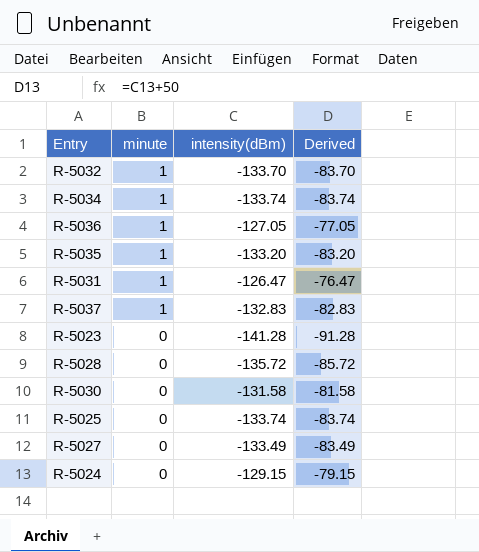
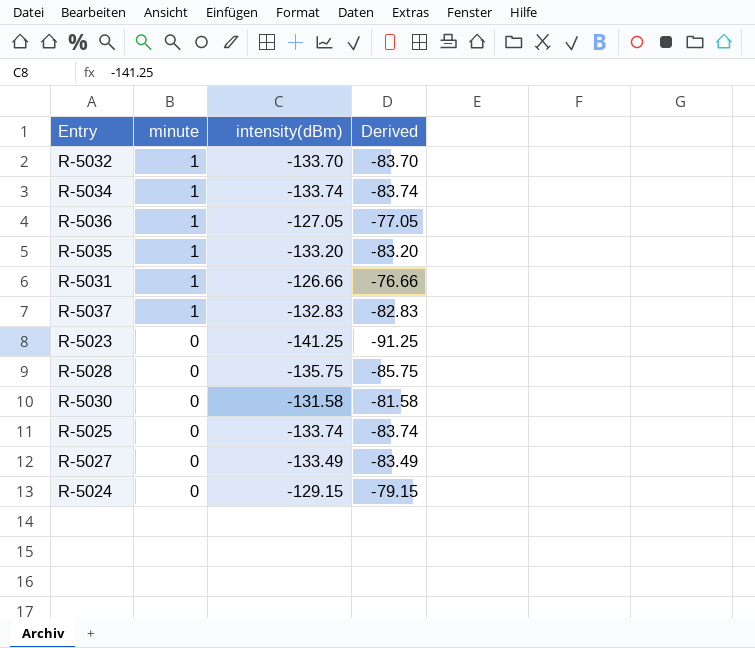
R-5031 | intensity(dBm): -126.47 -> -126.66
R-5031 | Derived: -76.47 -> -76.66
R-5023 | intensity(dBm): -141.28 -> -141.25
R-5023 | Derived: -91.28 -> -91.25
R-5028 | intensity(dBm): -135.72 -> -135.75
R-5028 | Derived: -85.72 -> -85.75

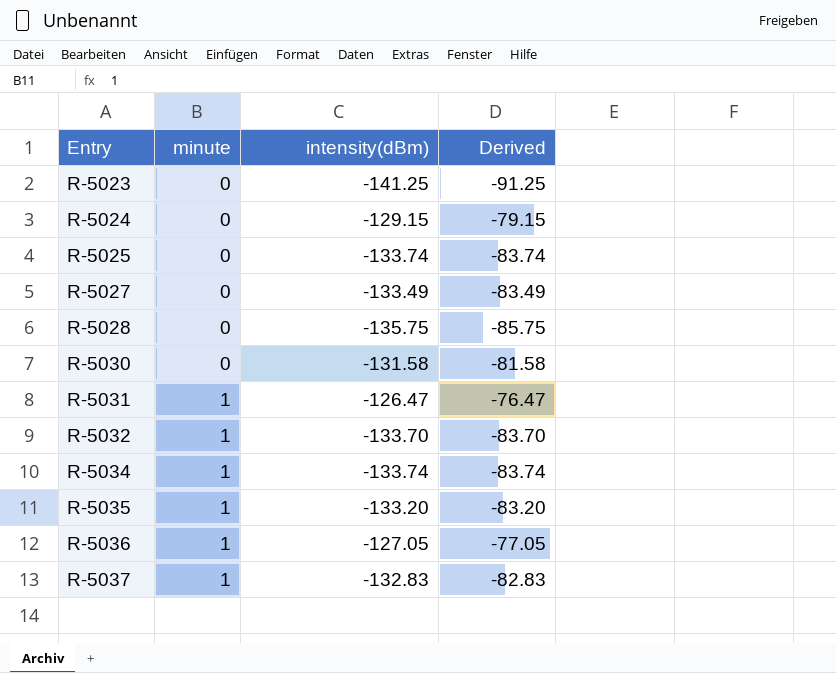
row order: minute descending -> Entry ascending
R-5031 | intensity(dBm): -126.66 -> -126.47
R-5031 | Derived: -76.66 -> -76.47

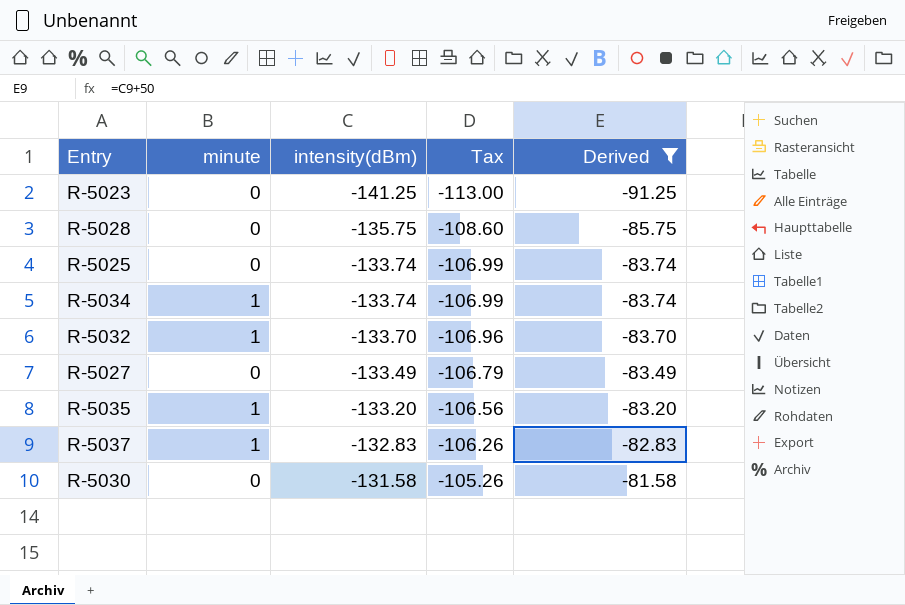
filter: none -> Derived <= -81.58
row order: Entry ascending -> intensity(dBm) ascending
column Tax | formula: none -> [intensity(dBm)] * 0.8

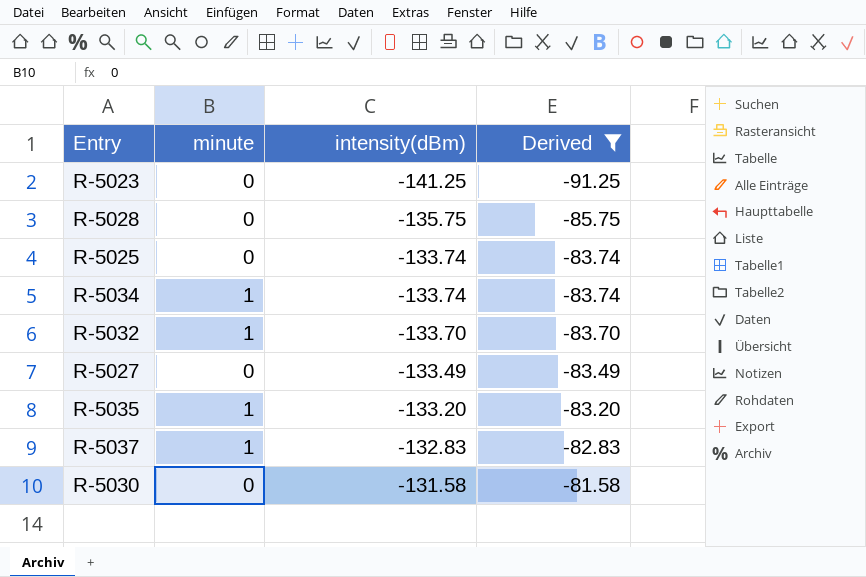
column Tax | formula: [intensity(dBm)] * 0.8 -> none

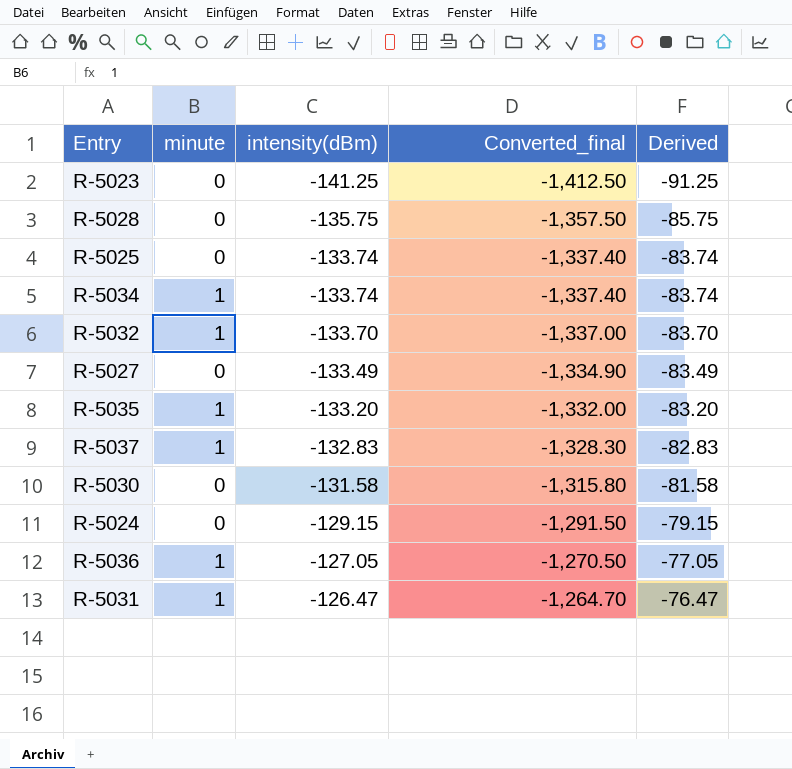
filter: Derived <= -81.58 -> none
column Converted_final | formula: none -> [intensity(dBm)] * 10

